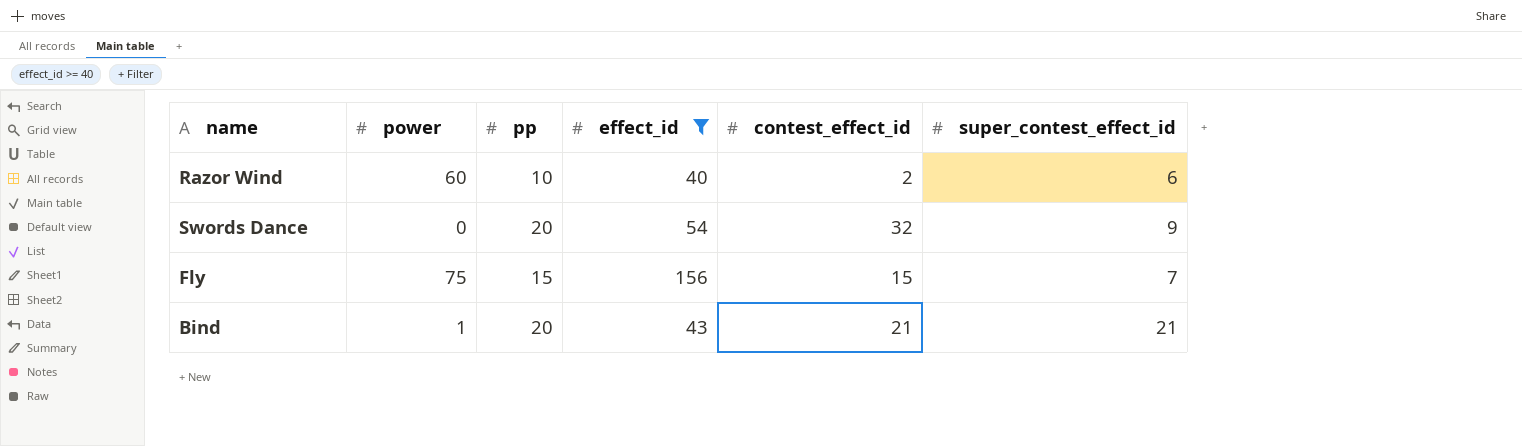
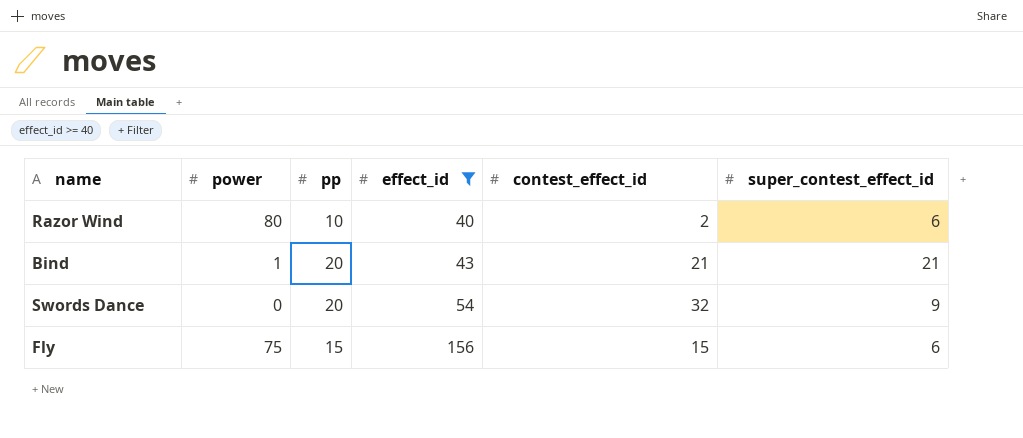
row order: none -> effect_id ascending
Razor Wind | power: 60 -> 80
Fly | super_contest_effect_id: 7 -> 6

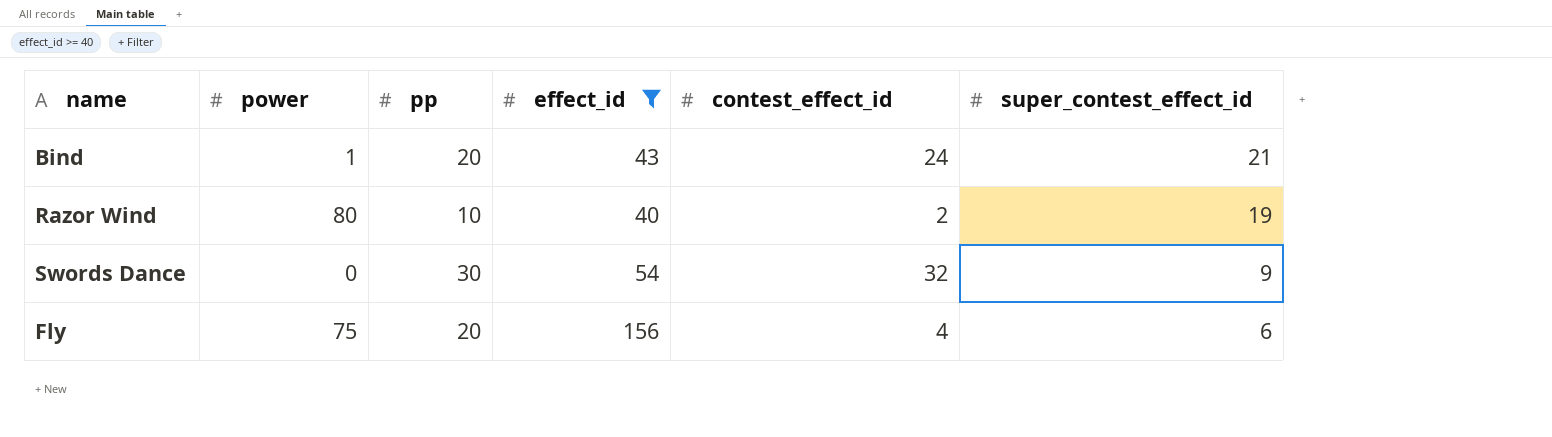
row order: effect_id ascending -> super_contest_effect_id descending
Bind | contest_effect_id: 21 -> 24
Razor Wind | super_contest_effect_id: 6 -> 19
Swords Dance | pp: 20 -> 30
Fly | pp: 15 -> 20
Fly | contest_effect_id: 15 -> 4

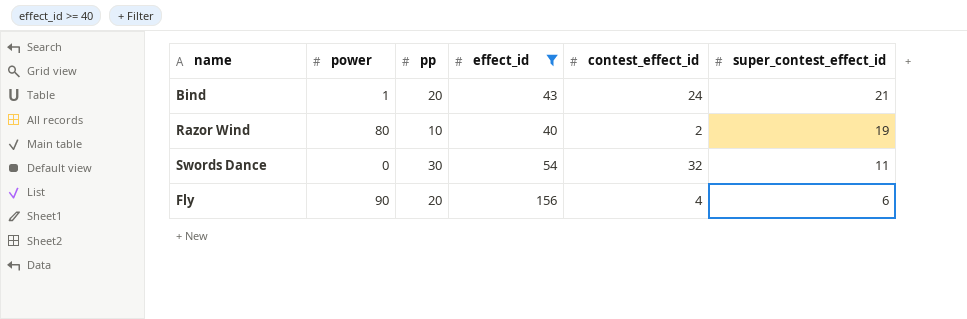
Swords Dance | super_contest_effect_id: 9 -> 11
Fly | power: 75 -> 90

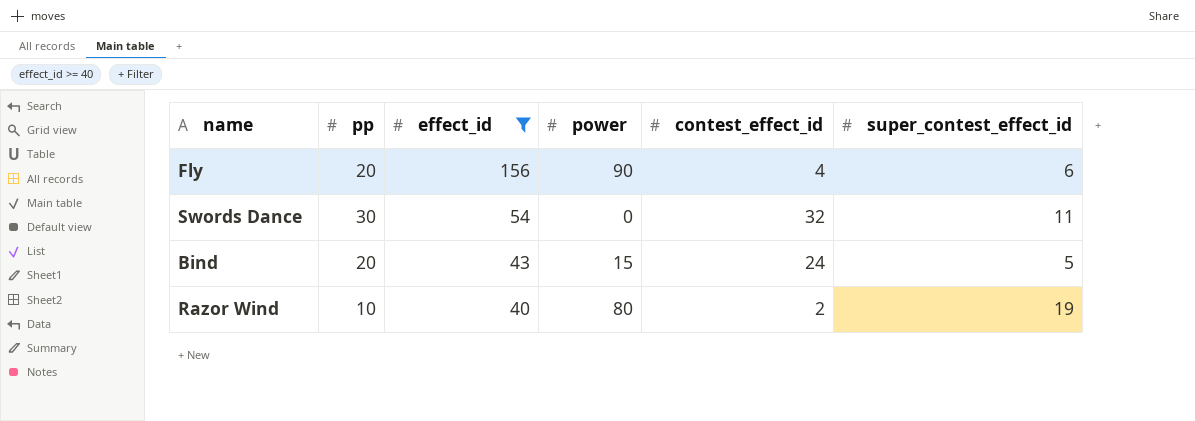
row order: super_contest_effect_id descending -> effect_id descending
column power | position: 2 -> 4
Bind | power: 1 -> 15
Bind | super_contest_effect_id: 21 -> 5

